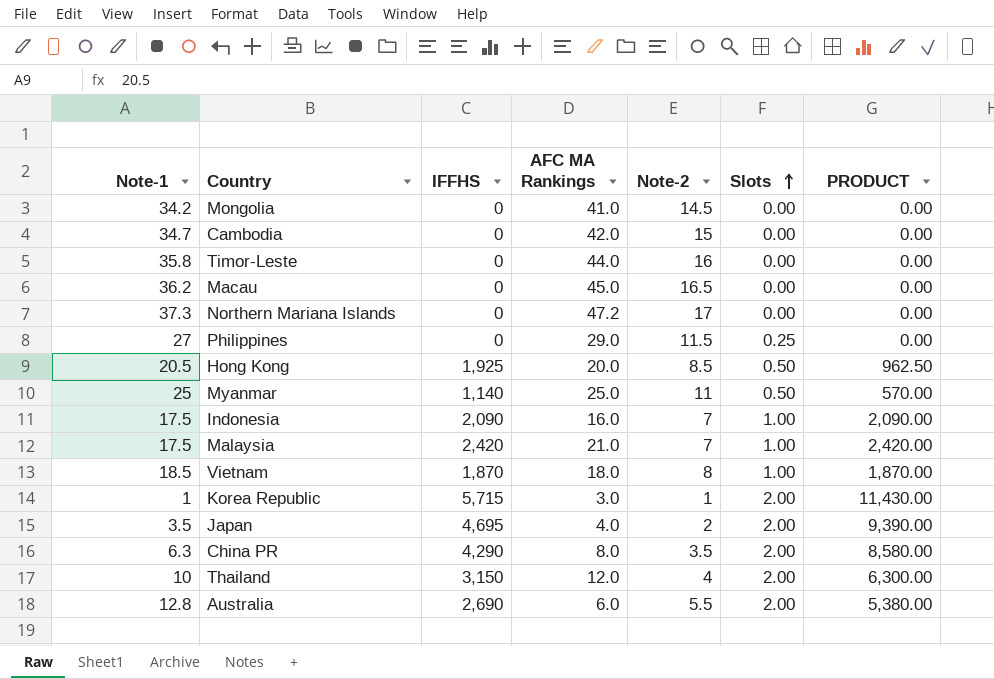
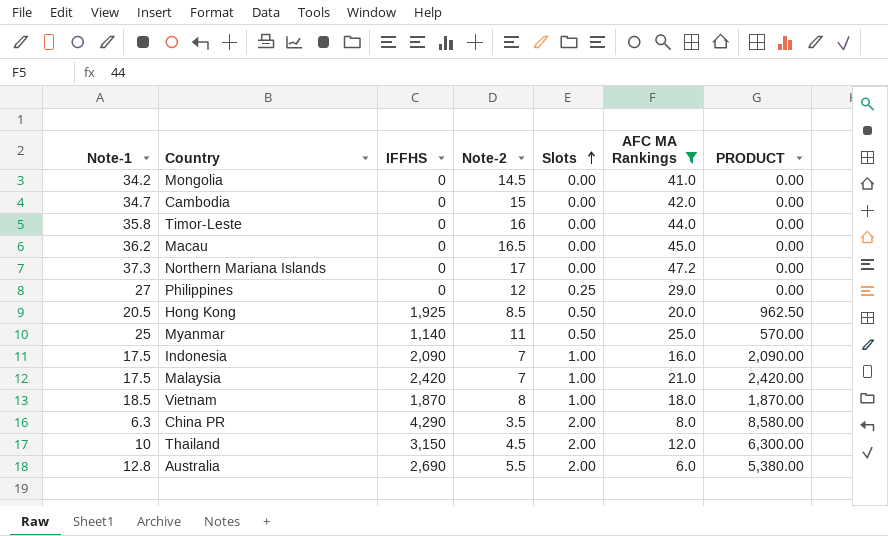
filter: none -> AFC MA Rankings >= 6.0
column AFC MA Rankings | position: 4 -> 6
Philippines | Note-2: 11.5 -> 12
Thailand | Note-2: 4 -> 4.5

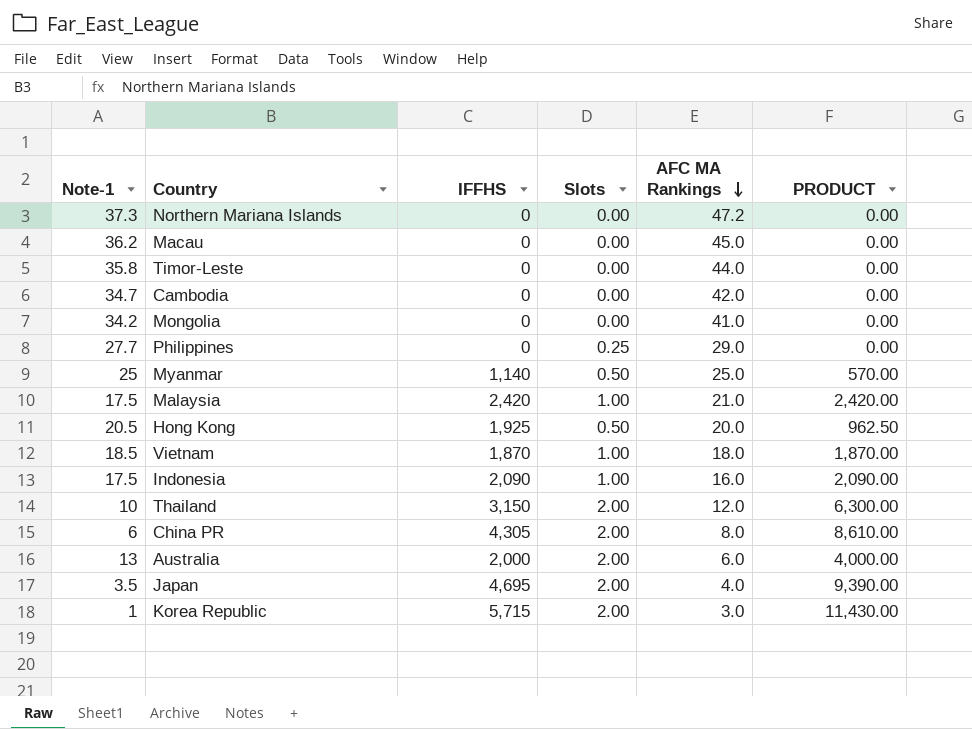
filter: AFC MA Rankings >= 6.0 -> none
row order: Slots ascending -> AFC MA Rankings descending
column Note-2 | position: 4 -> none
Philippines | Note-1: 27 -> 27.7
China PR | Note-1: 6.3 -> 6
China PR | IFFHS: 4,290 -> 4,305
China PR | PRODUCT: 8,580.00 -> 8,610.00
Australia | Note-1: 12.8 -> 13
Australia | IFFHS: 2,690 -> 2,000
Australia | PRODUCT: 5,380.00 -> 4,000.00

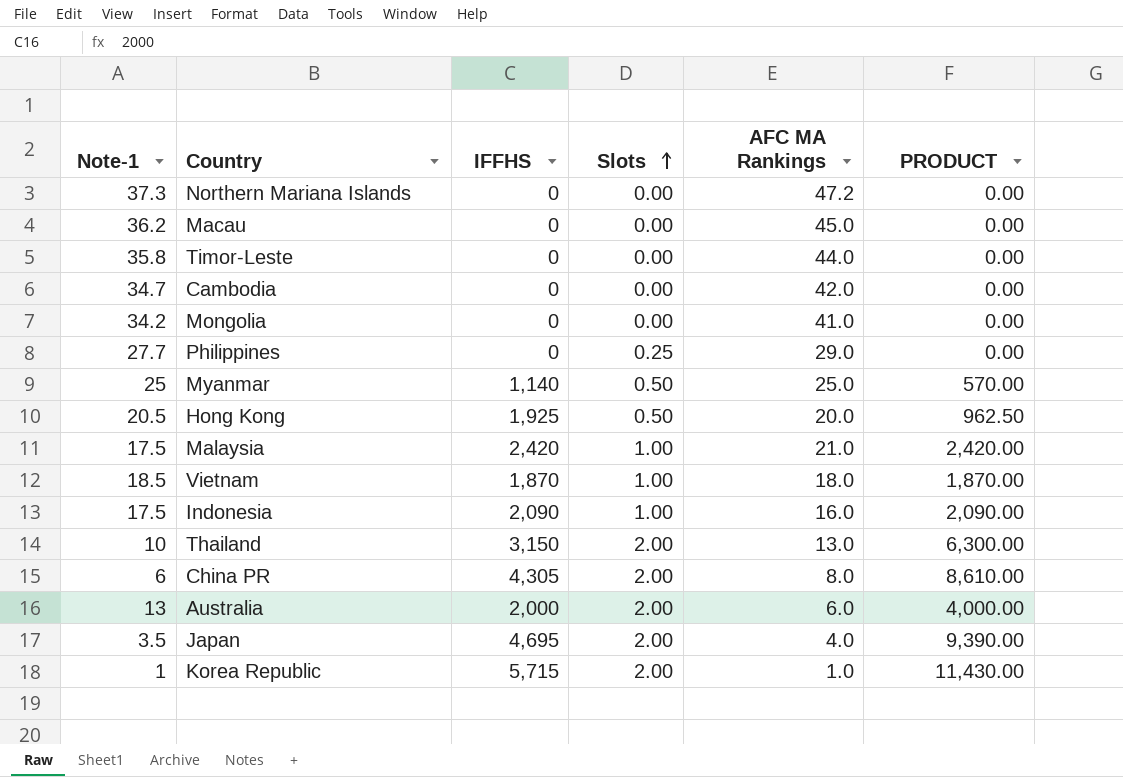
row order: AFC MA Rankings descending -> Slots ascending
Thailand | AFC MA Rankings: 12.0 -> 13.0
Korea Republic | AFC MA Rankings: 3.0 -> 1.0

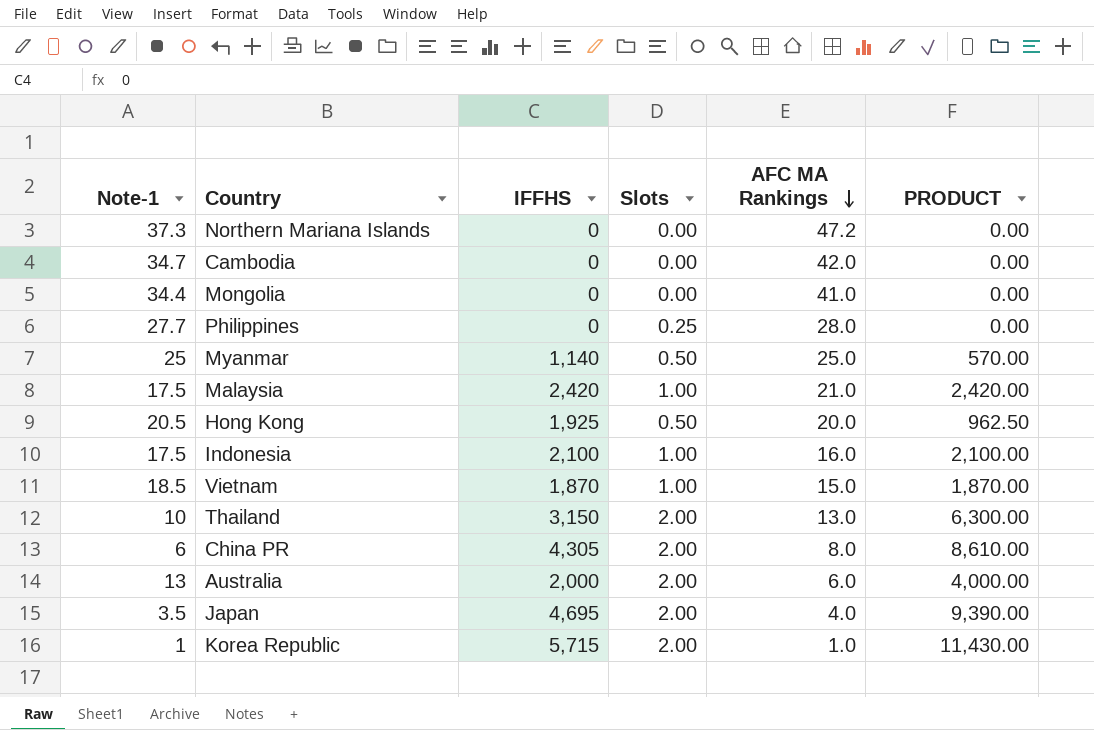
row order: Slots ascending -> AFC MA Rankings descending
row Macau: 36.2 | 0 | 0.00 | 45.0 | 0.00 -> none
row Timor-Leste: 35.8 | 0 | 0.00 | 44.0 | 0.00 -> none
Mongolia | Note-1: 34.2 -> 34.4
Philippines | AFC MA Rankings: 29.0 -> 28.0
Indonesia | IFFHS: 2,090 -> 2,100
Indonesia | PRODUCT: 2,090.00 -> 2,100.00
Vietnam | AFC MA Rankings: 18.0 -> 15.0

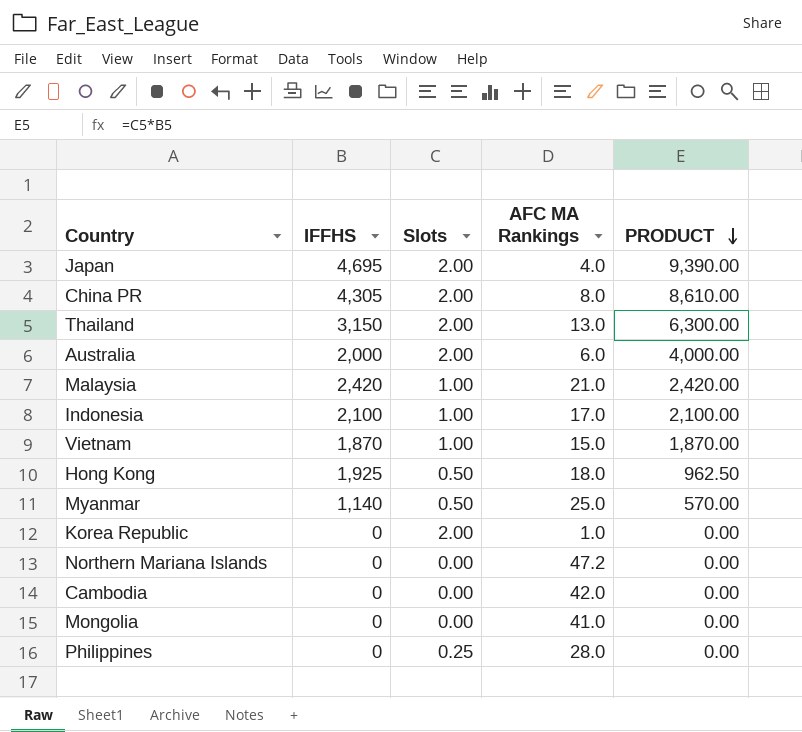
row order: AFC MA Rankings descending -> PRODUCT descending
column Note-1 | position: 1 -> none
Indonesia | AFC MA Rankings: 16.0 -> 17.0
Hong Kong | AFC MA Rankings: 20.0 -> 18.0
Korea Republic | IFFHS: 5,715 -> 0
Korea Republic | PRODUCT: 11,430.00 -> 0.00

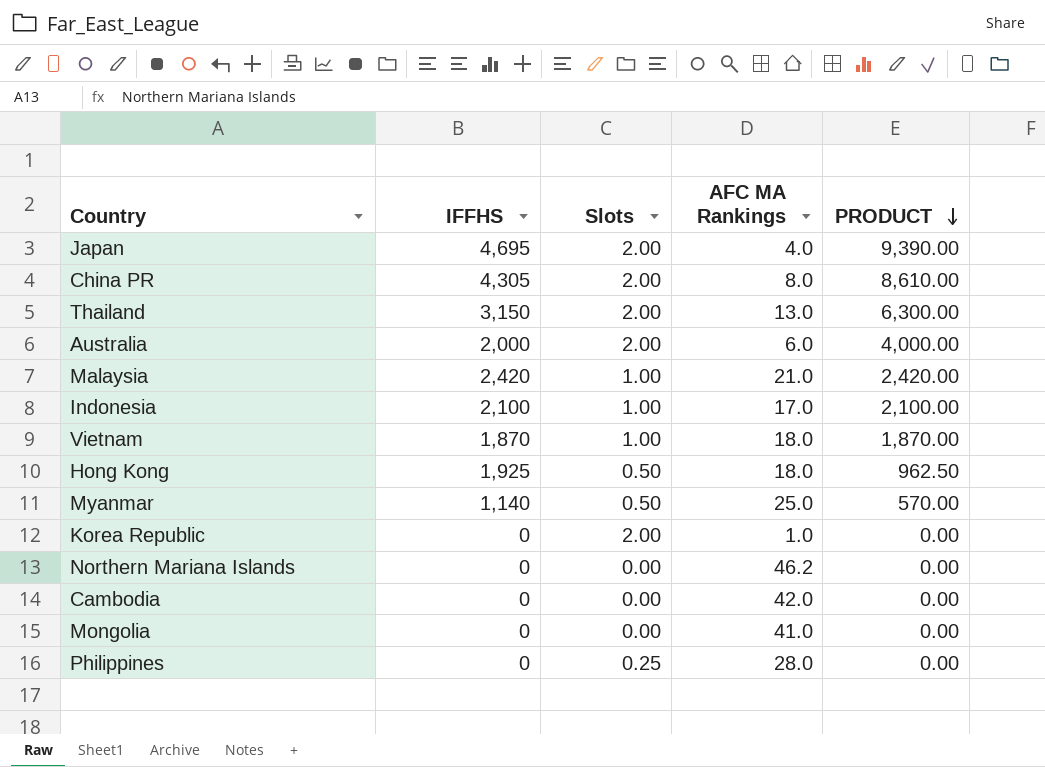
Vietnam | AFC MA Rankings: 15.0 -> 18.0
Northern Mariana Islands | AFC MA Rankings: 47.2 -> 46.2

